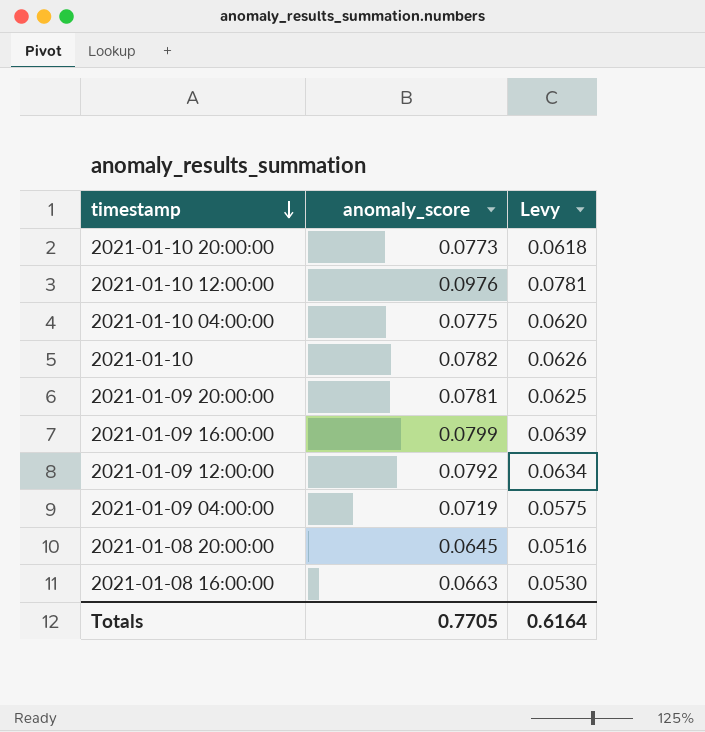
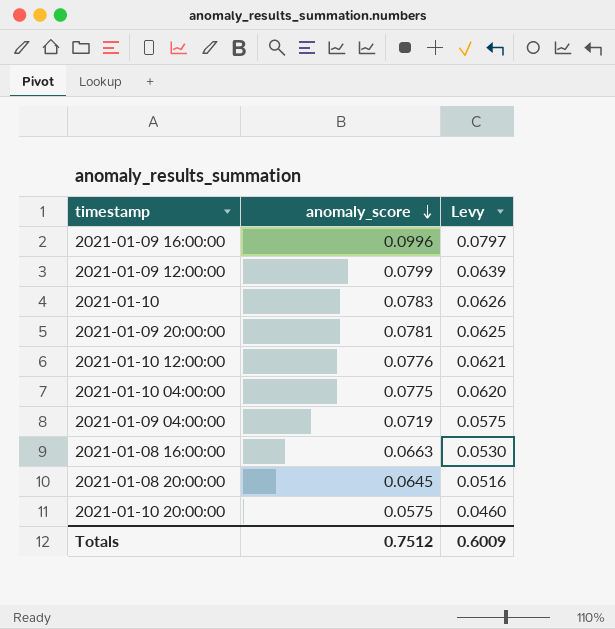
row order: timestamp descending -> anomaly_score descending
2021-01-09 16:00:00 | anomaly_score: 0.0799 -> 0.0996
2021-01-09 16:00:00 | Levy: 0.0639 -> 0.0797
2021-01-09 12:00:00 | anomaly_score: 0.0792 -> 0.0799
2021-01-09 12:00:00 | Levy: 0.0634 -> 0.0639
2021-01-10 | anomaly_score: 0.0782 -> 0.0783
2021-01-10 12:00:00 | anomaly_score: 0.0976 -> 0.0776
2021-01-10 12:00:00 | Levy: 0.0781 -> 0.0621
2021-01-10 20:00:00 | anomaly_score: 0.0773 -> 0.0575
2021-01-10 20:00:00 | Levy: 0.0618 -> 0.0460
Totals | anomaly_score: 0.7705 -> 0.7512
Totals | Levy: 0.6164 -> 0.6009

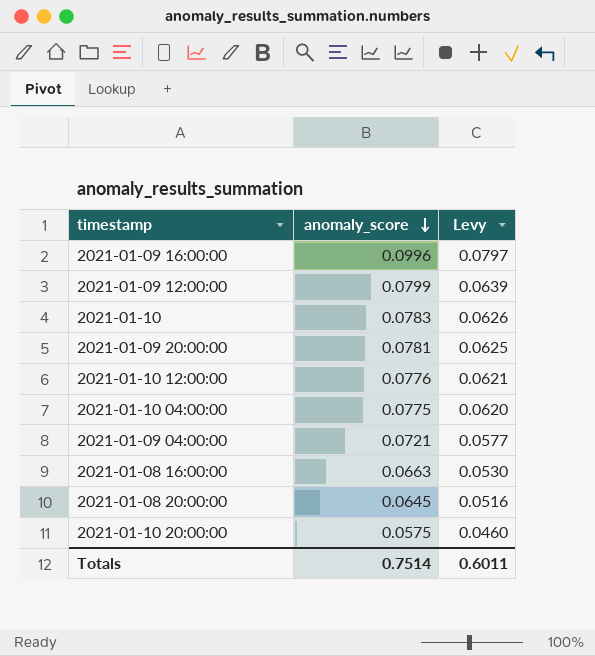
2021-01-09 04:00:00 | anomaly_score: 0.0719 -> 0.0721
2021-01-09 04:00:00 | Levy: 0.0575 -> 0.0577
Totals | anomaly_score: 0.7512 -> 0.7514
Totals | Levy: 0.6009 -> 0.6011

